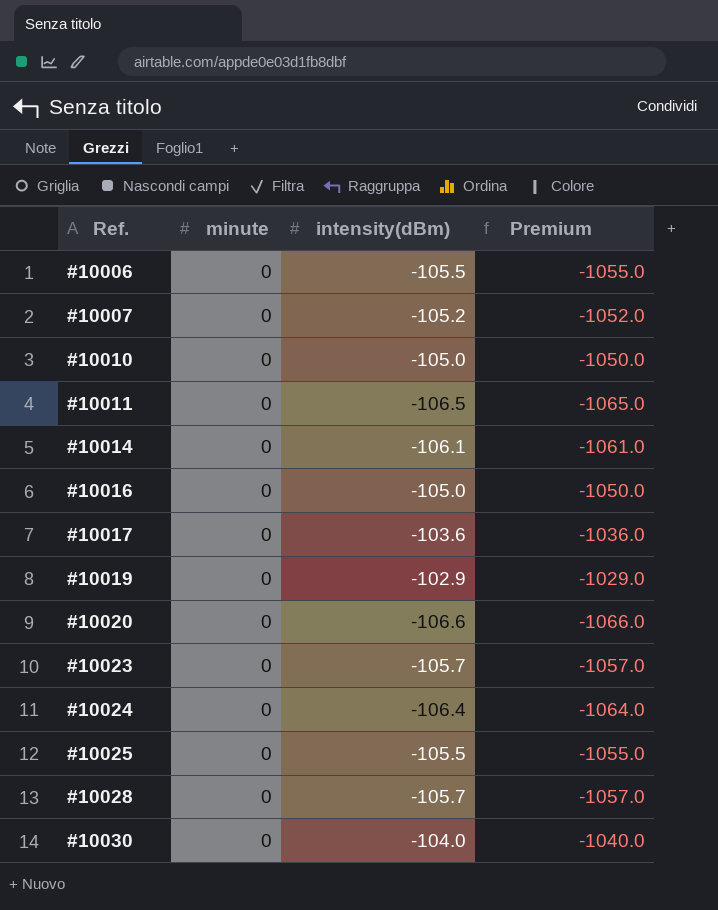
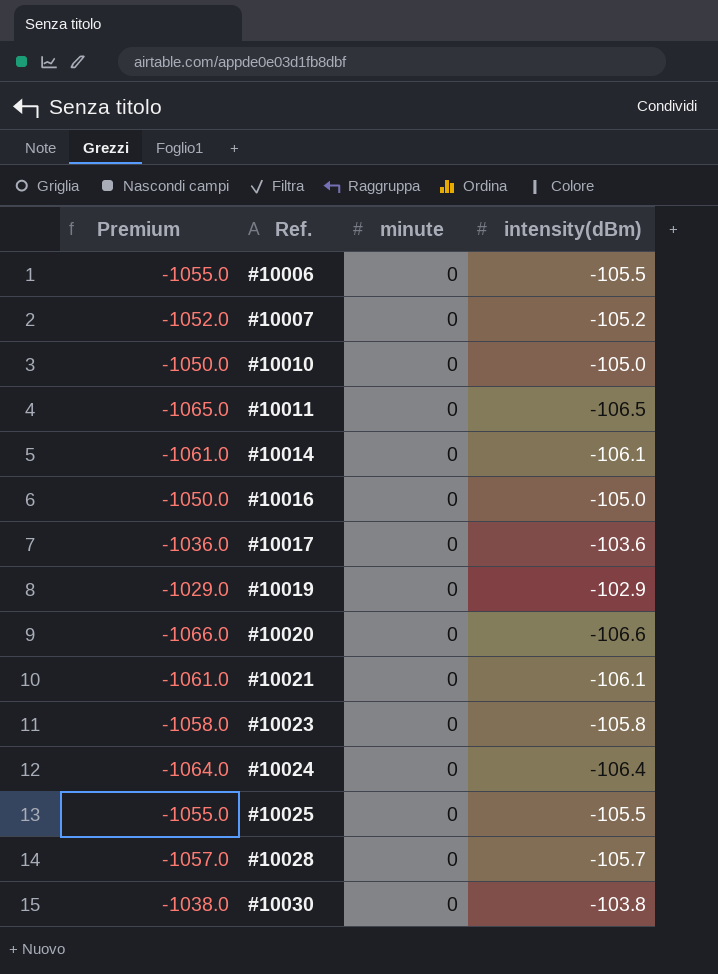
column Premium | position: 4 -> 1
row #10021: none -> -1061.0 | 0 | -106.1
#10023 | Premium: -1057.0 -> -1058.0
#10023 | intensity(dBm): -105.7 -> -105.8
#10030 | Premium: -1040.0 -> -1038.0
#10030 | intensity(dBm): -104.0 -> -103.8

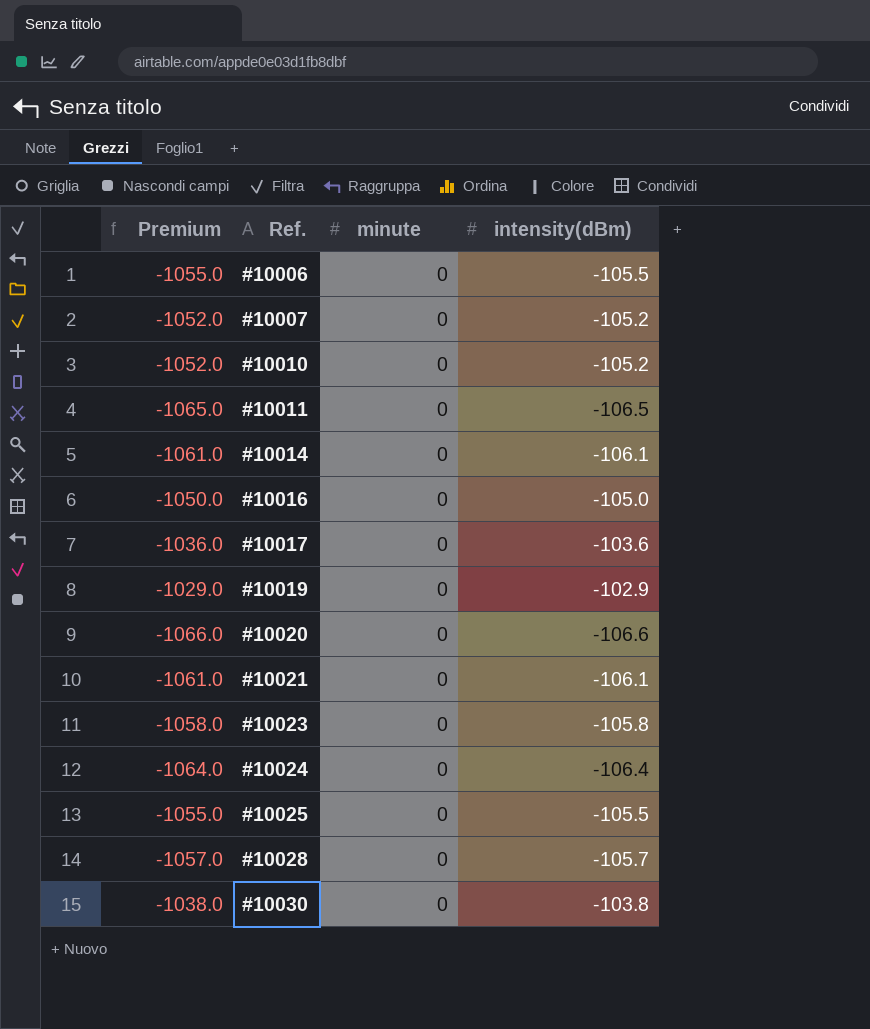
#10010 | Premium: -1050.0 -> -1052.0
#10010 | intensity(dBm): -105.0 -> -105.2

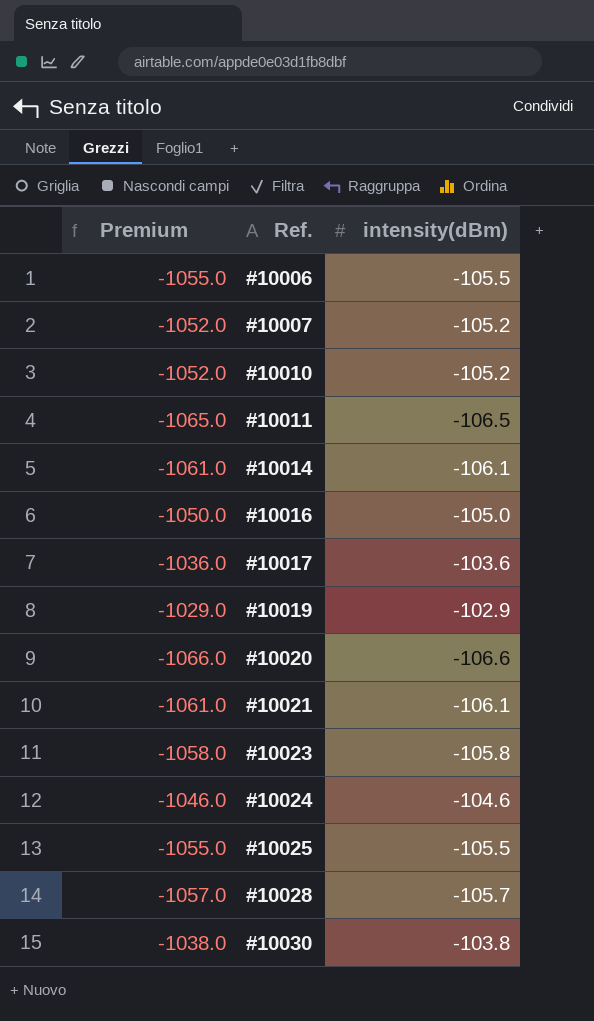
column minute | position: 3 -> none
#10024 | Premium: -1064.0 -> -1046.0
#10024 | intensity(dBm): -106.4 -> -104.6

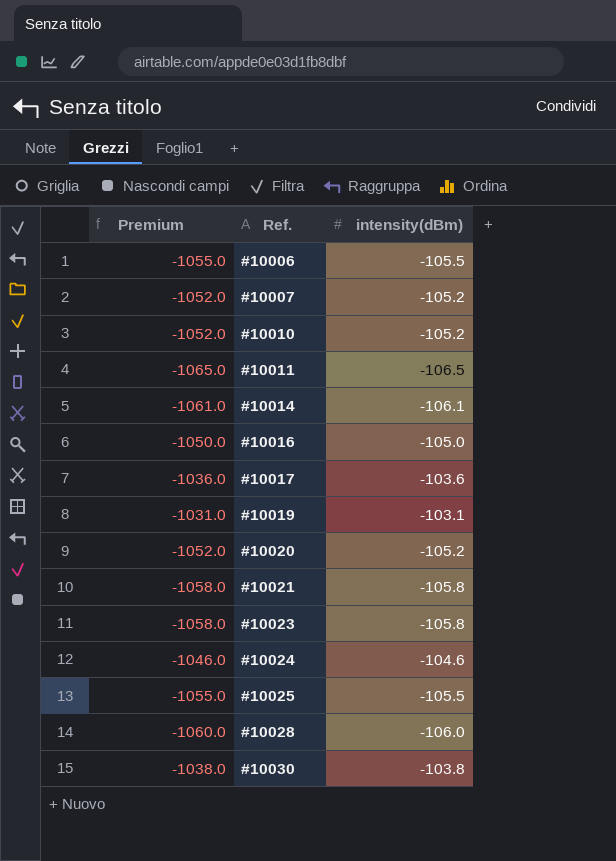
#10019 | Premium: -1029.0 -> -1031.0
#10019 | intensity(dBm): -102.9 -> -103.1
#10020 | Premium: -1066.0 -> -1052.0
#10020 | intensity(dBm): -106.6 -> -105.2
#10021 | Premium: -1061.0 -> -1058.0
#10021 | intensity(dBm): -106.1 -> -105.8
#10028 | Premium: -1057.0 -> -1060.0
#10028 | intensity(dBm): -105.7 -> -106.0

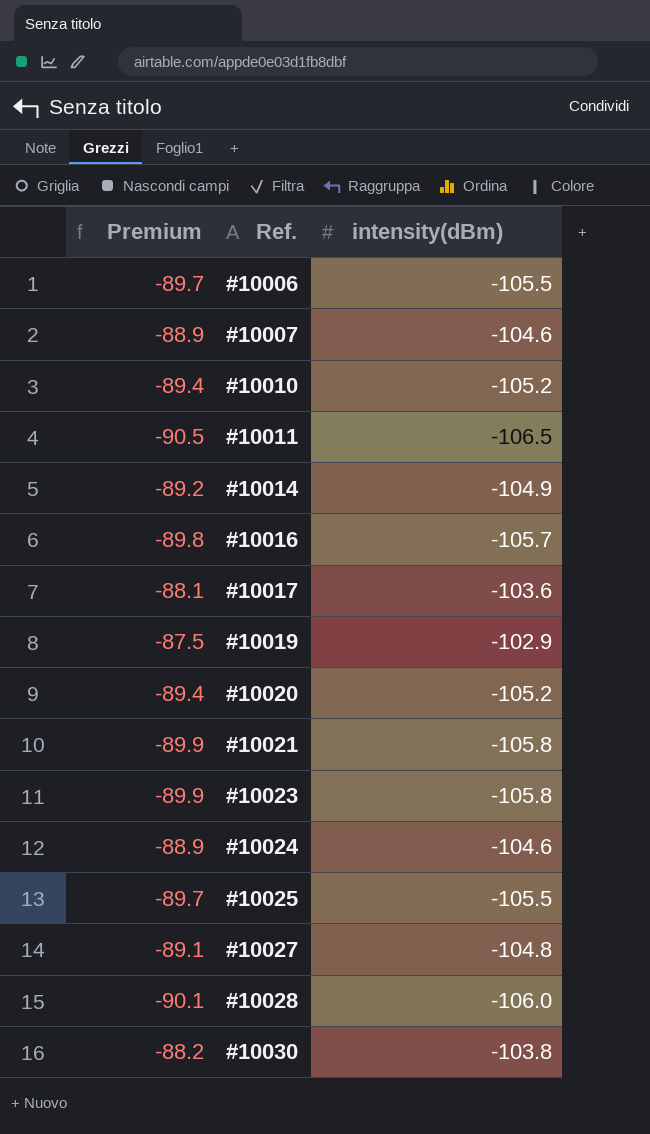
column Premium | formula: [intensity(dBm)] * 10 -> [intensity(dBm)] * 0.85
#10007 | intensity(dBm): -105.2 -> -104.6
#10014 | intensity(dBm): -106.1 -> -104.9
#10016 | intensity(dBm): -105.0 -> -105.7
#10019 | intensity(dBm): -103.1 -> -102.9
row #10027: none -> -89.1 | -104.8

